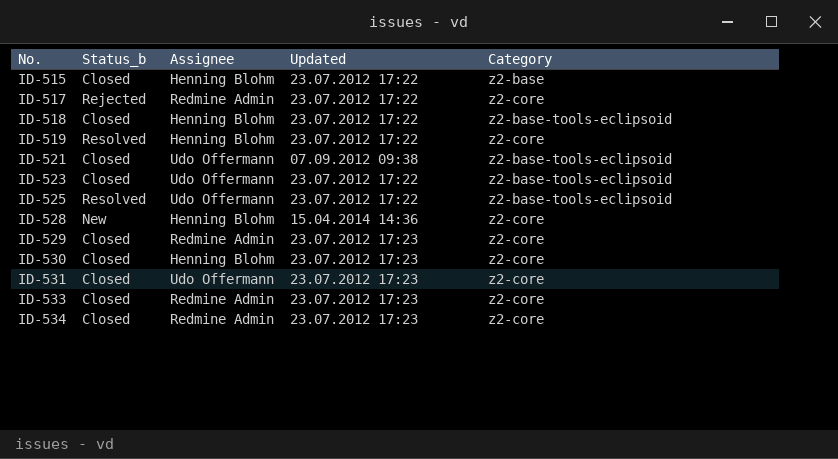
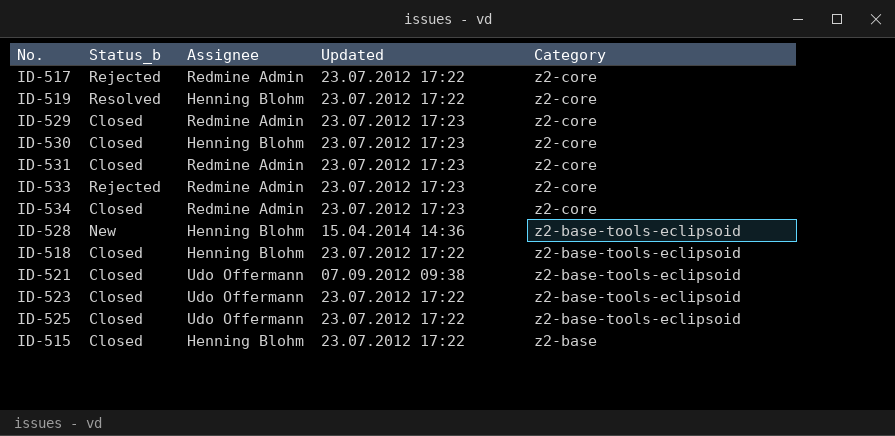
row order: No. ascending -> Category descending
ID-531 | Assignee: Udo Offermann -> Redmine Admin
ID-533 | Status_b: Closed -> Rejected
ID-528 | Category: z2-core -> z2-base-tools-eclipsoid
ID-525 | Status_b: Resolved -> Closed

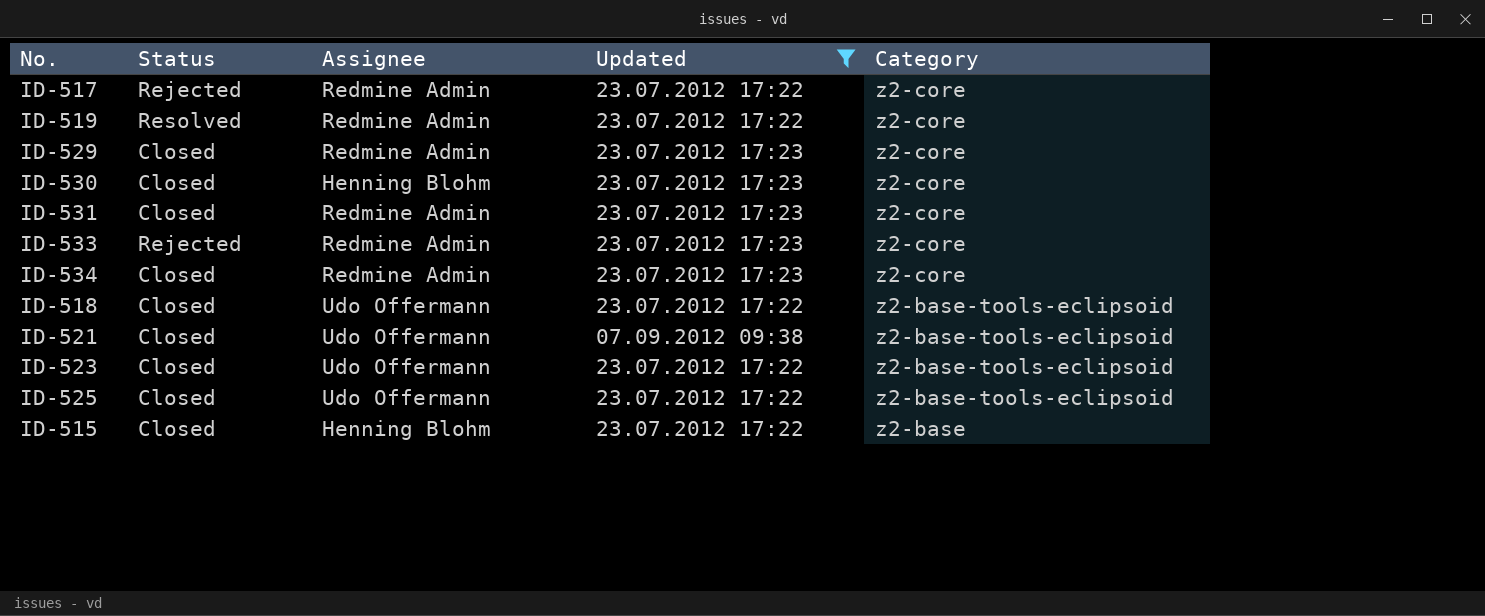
filter: none -> Updated != 15.04.2014 14:36
column name: Status_b -> Status
ID-519 | Assignee: Henning Blohm -> Redmine Admin
ID-518 | Assignee: Henning Blohm -> Udo Offermann

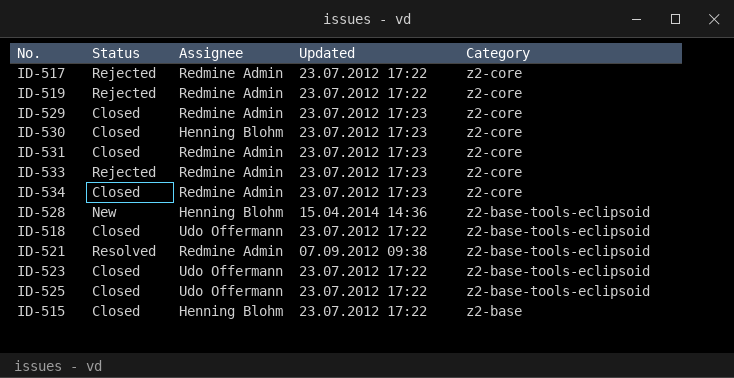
filter: Updated != 15.04.2014 14:36 -> none
ID-519 | Status: Resolved -> Rejected
ID-521 | Status: Closed -> Resolved
ID-521 | Assignee: Udo Offermann -> Redmine Admin

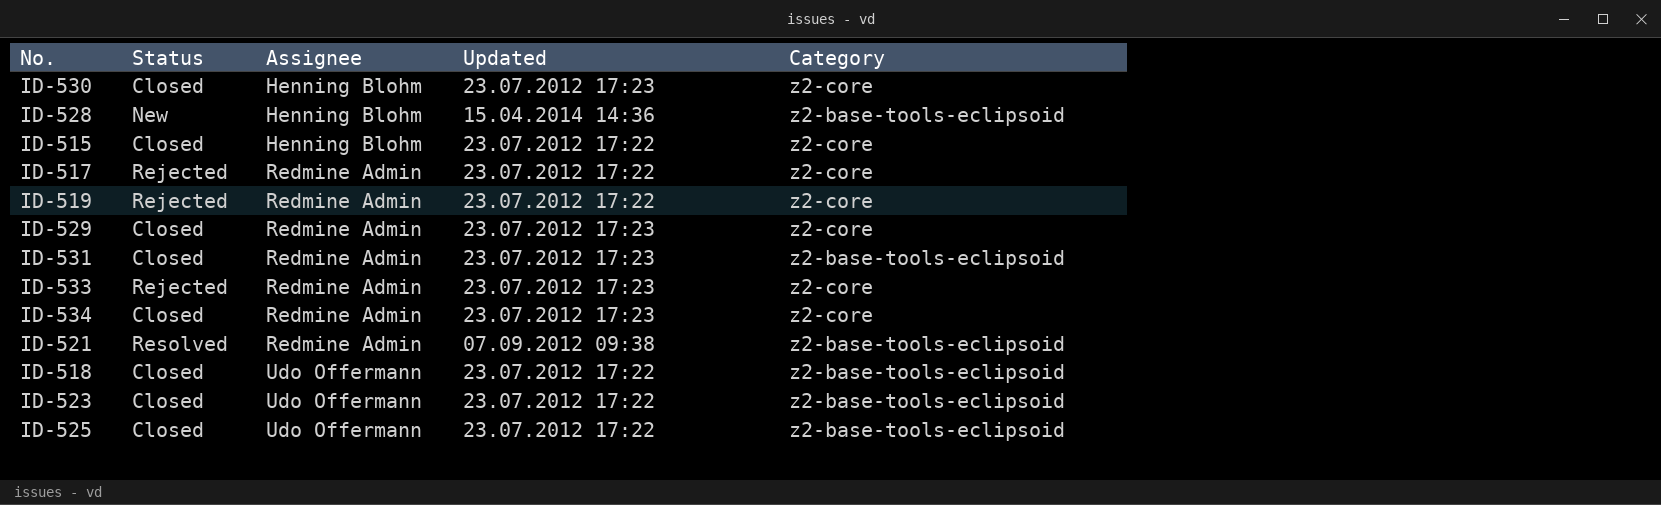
row order: Category descending -> Assignee ascending
ID-515 | Category: z2-base -> z2-core
ID-531 | Category: z2-core -> z2-base-tools-eclipsoid

